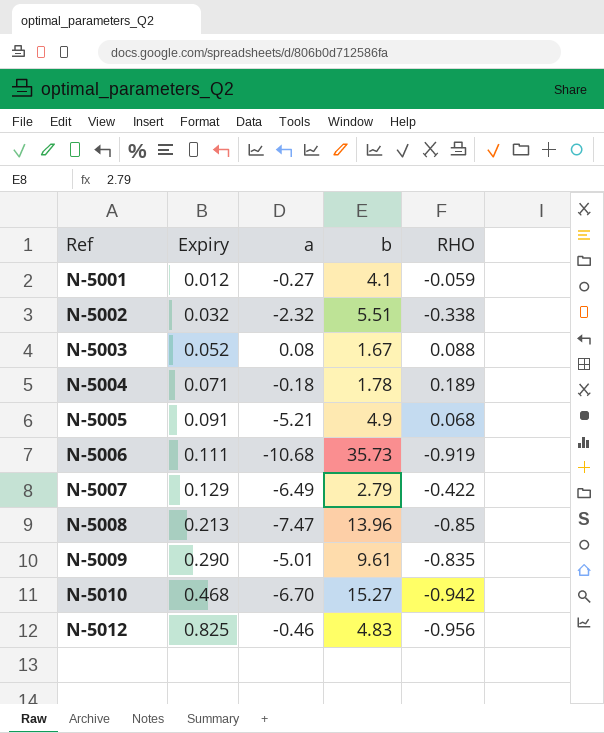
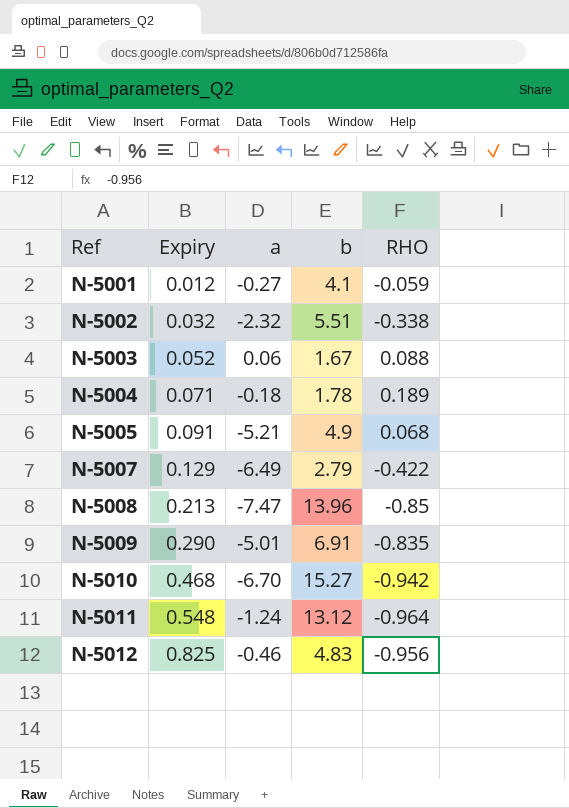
row N-5006: 0.111 | -10.68 | 35.73 | -0.919 -> none
N-5003 | a: 0.08 -> 0.06
N-5009 | b: 9.61 -> 6.91
row N-5011: none -> 0.548 | -1.24 | 13.12 | -0.964

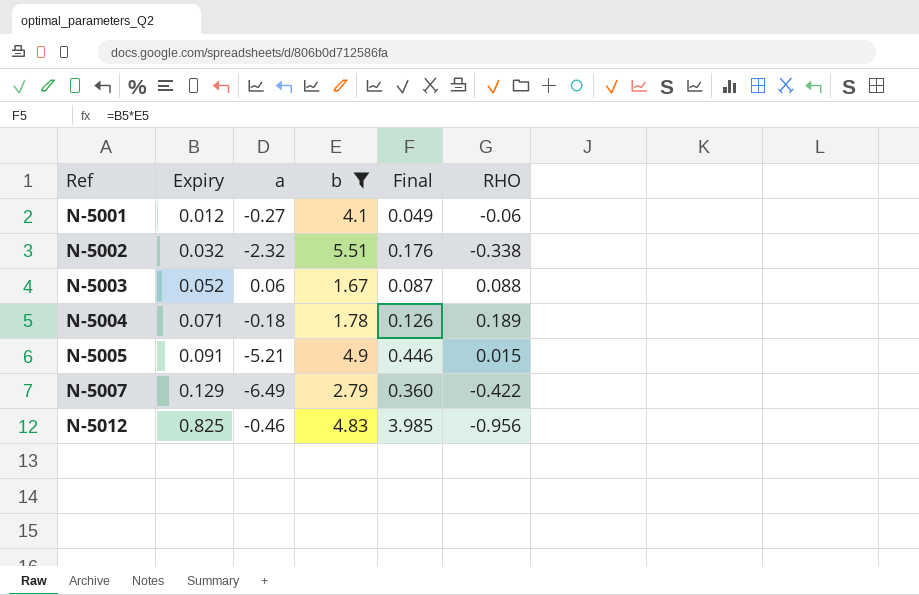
filter: none -> b <= 5.51
column Final | formula: none -> [Expiry] * [b]
N-5001 | RHO: -0.059 -> -0.06
N-5005 | RHO: 0.068 -> 0.015

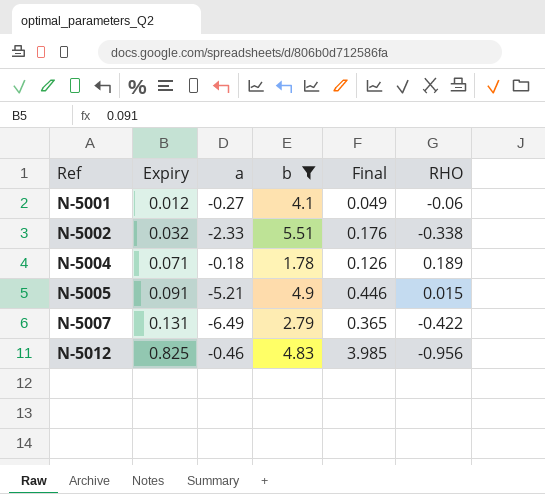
row N-5003: 0.052 | 0.06 | 1.67 | 0.087 | 0.088 -> none
N-5002 | a: -2.32 -> -2.33
N-5007 | Expiry: 0.129 -> 0.131
N-5007 | Final: 0.360 -> 0.365

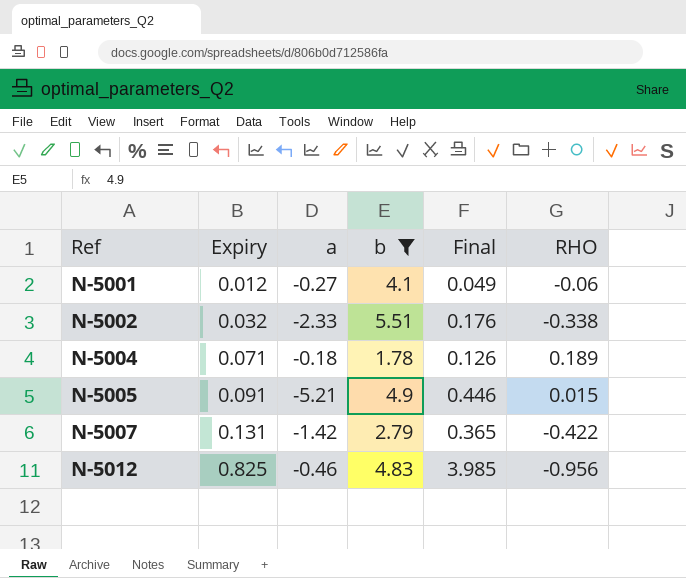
N-5007 | a: -6.49 -> -1.42

